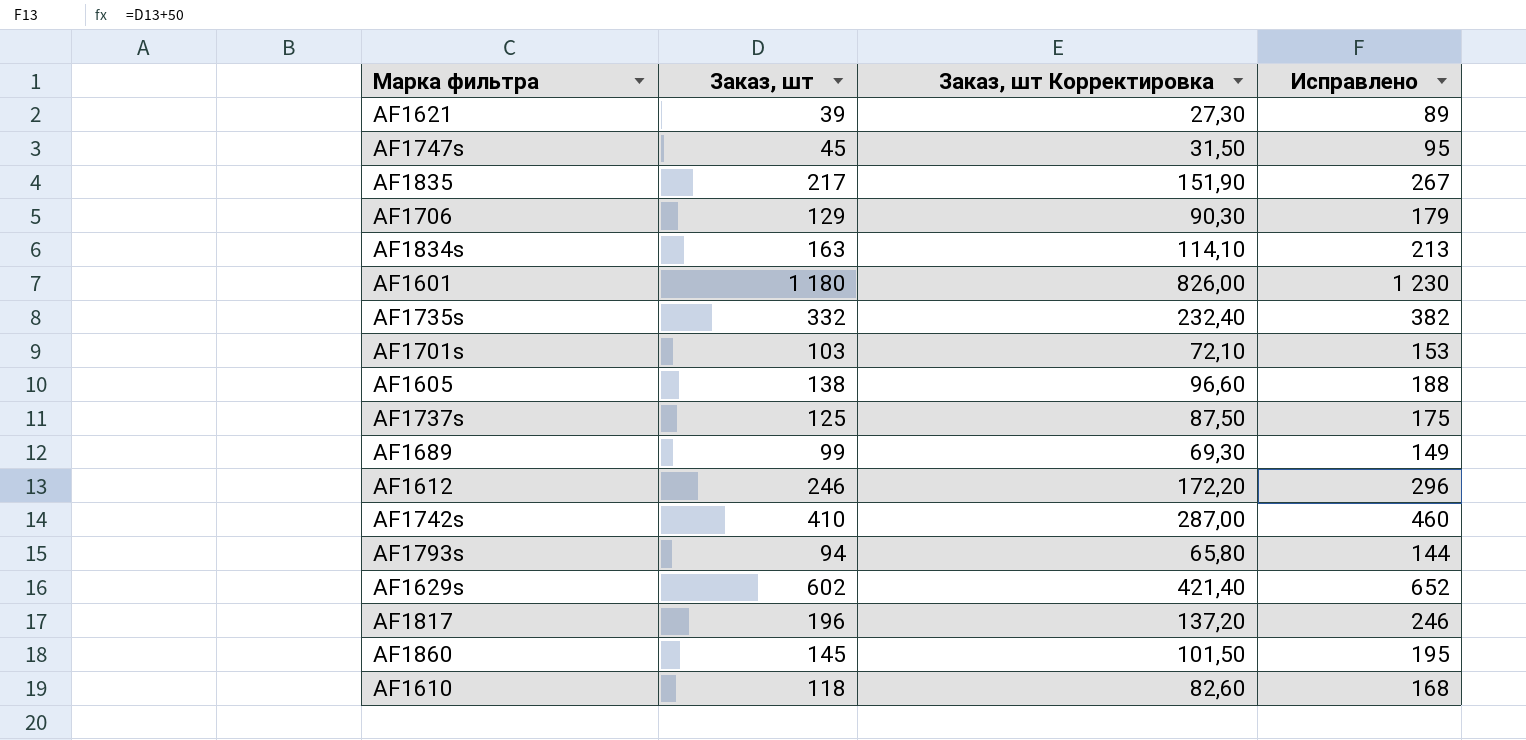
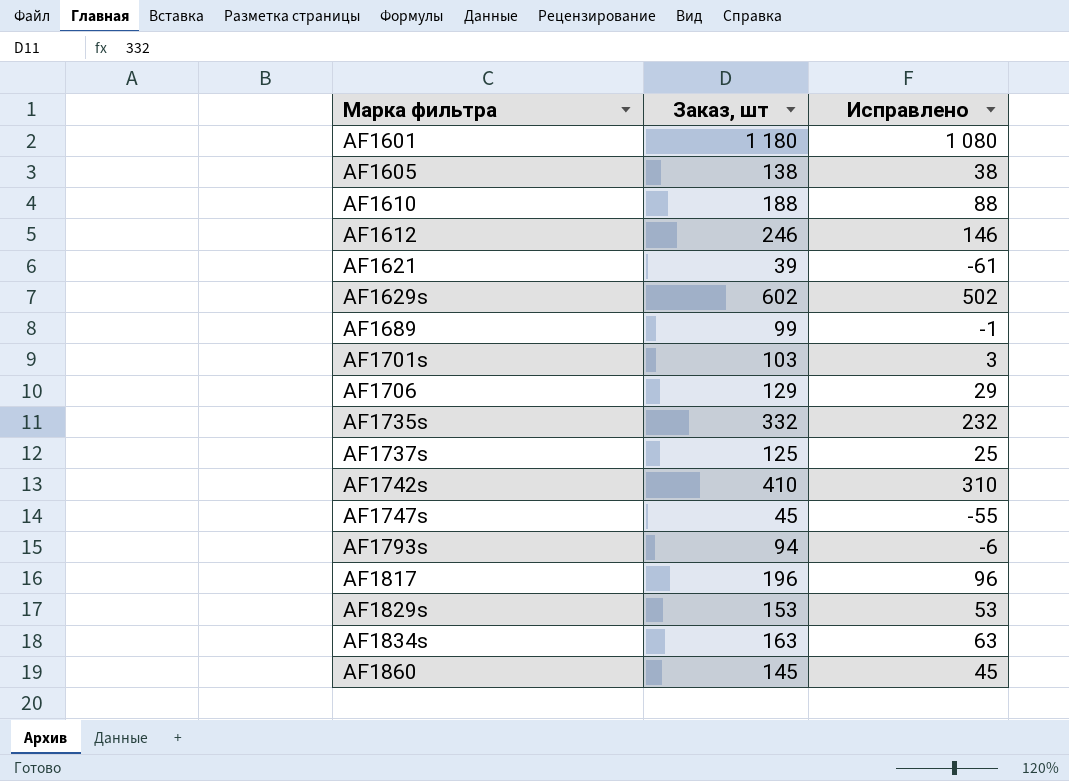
row order: none -> Марка фильтра ascending
column Заказ, шт Корректировка | formula: [Заказ, шт] * 0,7 -> none
column Исправлено | formula: [Заказ, шт] + 50 -> [Заказ, шт] - 100
row AF1835: 217 | 151,90 | 267 -> none
AF1610 | Заказ, шт: 118 -> 188
row AF1829s: none -> 153 | 53

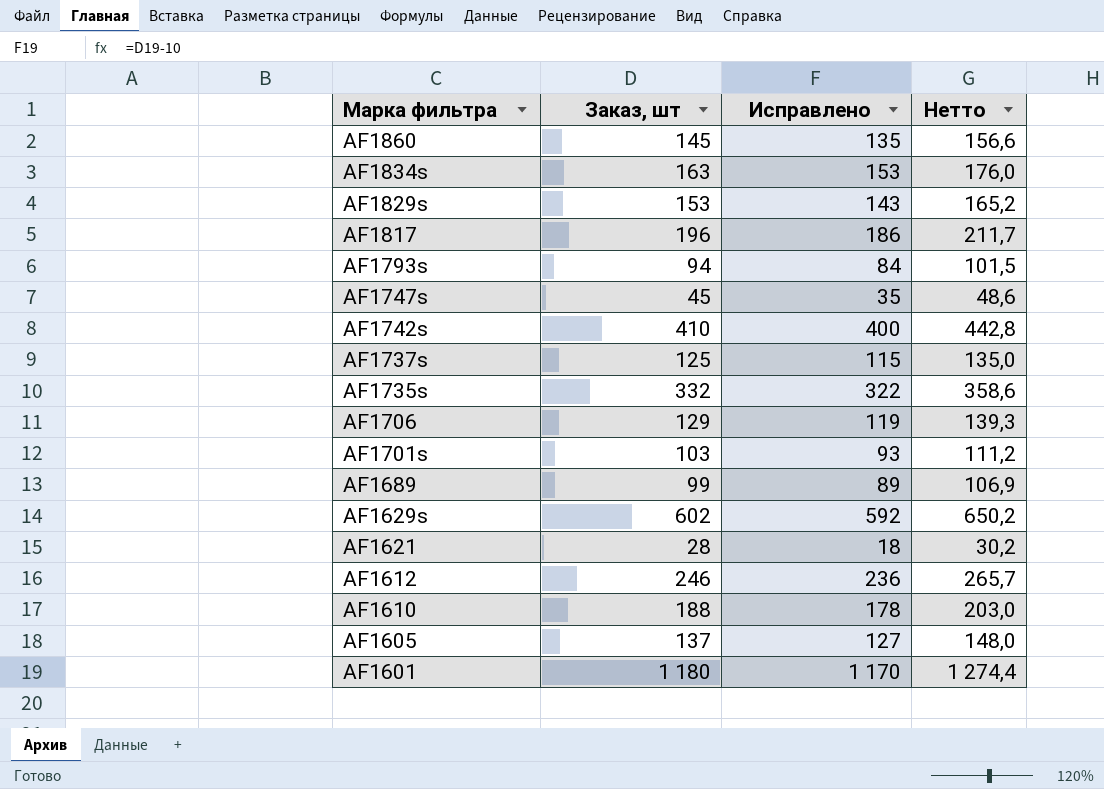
row order: Марка фильтра ascending -> Марка фильтра descending
column Исправлено | formula: [Заказ, шт] - 100 -> [Заказ, шт] - 10
column Нетто | formula: none -> [Заказ, шт] * 1,08
AF1621 | Заказ, шт: 39 -> 28
AF1605 | Заказ, шт: 138 -> 137

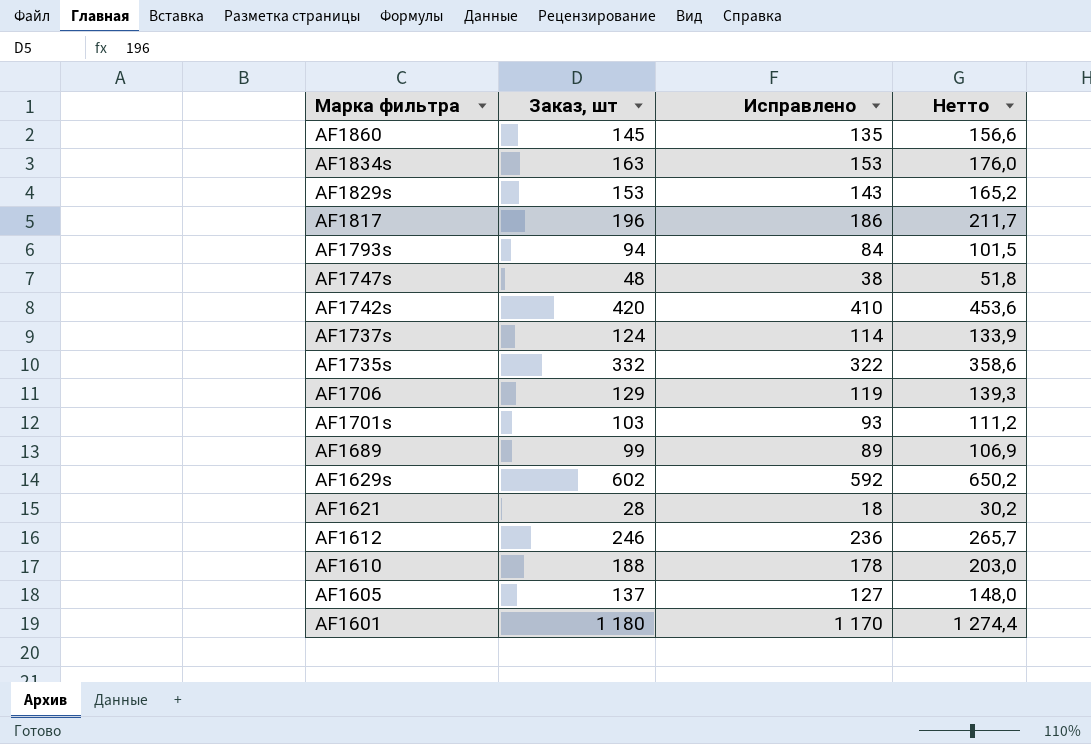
AF1747s | Заказ, шт: 45 -> 48
AF1747s | Исправлено: 35 -> 38
AF1747s | Нетто: 48,6 -> 51,8
AF1742s | Заказ, шт: 410 -> 420
AF1742s | Исправлено: 400 -> 410
AF1742s | Нетто: 442,8 -> 453,6
AF1737s | Заказ, шт: 125 -> 124
AF1737s | Исправлено: 115 -> 114
AF1737s | Нетто: 135,0 -> 133,9

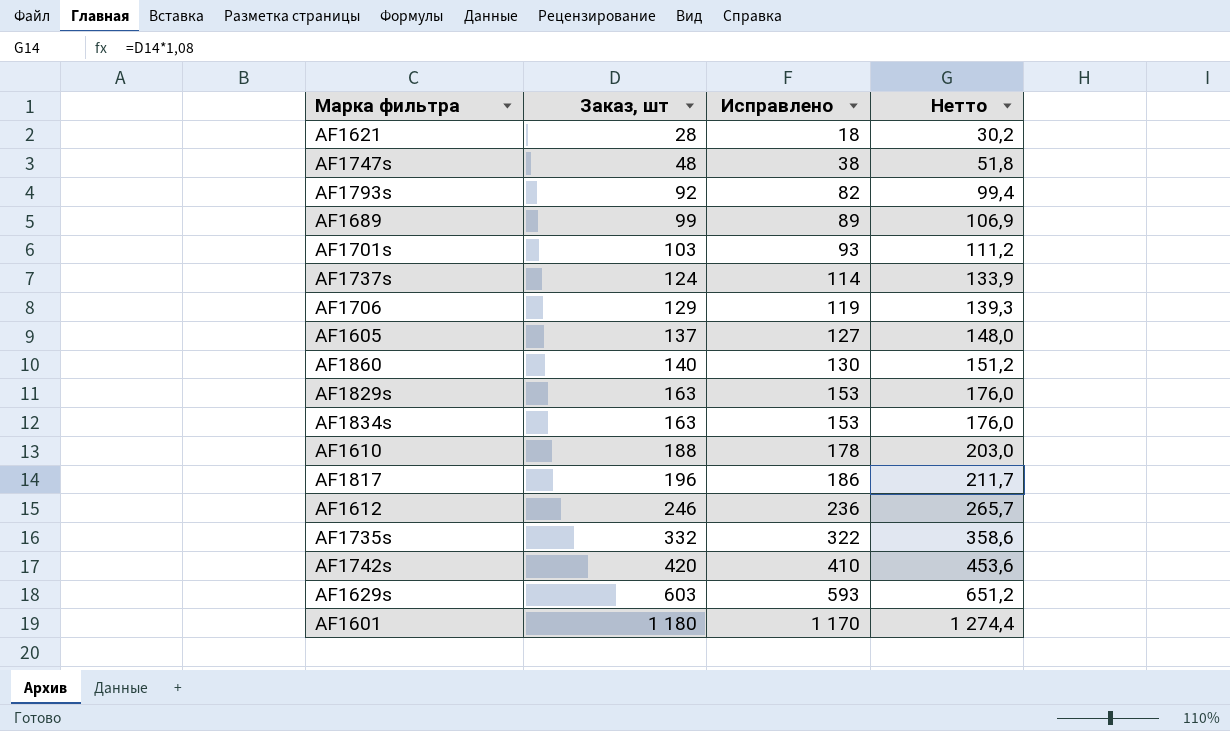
row order: Марка фильтра descending -> Заказ, шт ascending
AF1793s | Заказ, шт: 94 -> 92
AF1793s | Исправлено: 84 -> 82
AF1793s | Нетто: 101,5 -> 99,4
AF1860 | Заказ, шт: 145 -> 140
AF1860 | Исправлено: 135 -> 130
AF1860 | Нетто: 156,6 -> 151,2
AF1829s | Заказ, шт: 153 -> 163
AF1829s | Исправлено: 143 -> 153
AF1829s | Нетто: 165,2 -> 176,0
AF1629s | Заказ, шт: 602 -> 603
AF1629s | Исправлено: 592 -> 593
AF1629s | Нетто: 650,2 -> 651,2

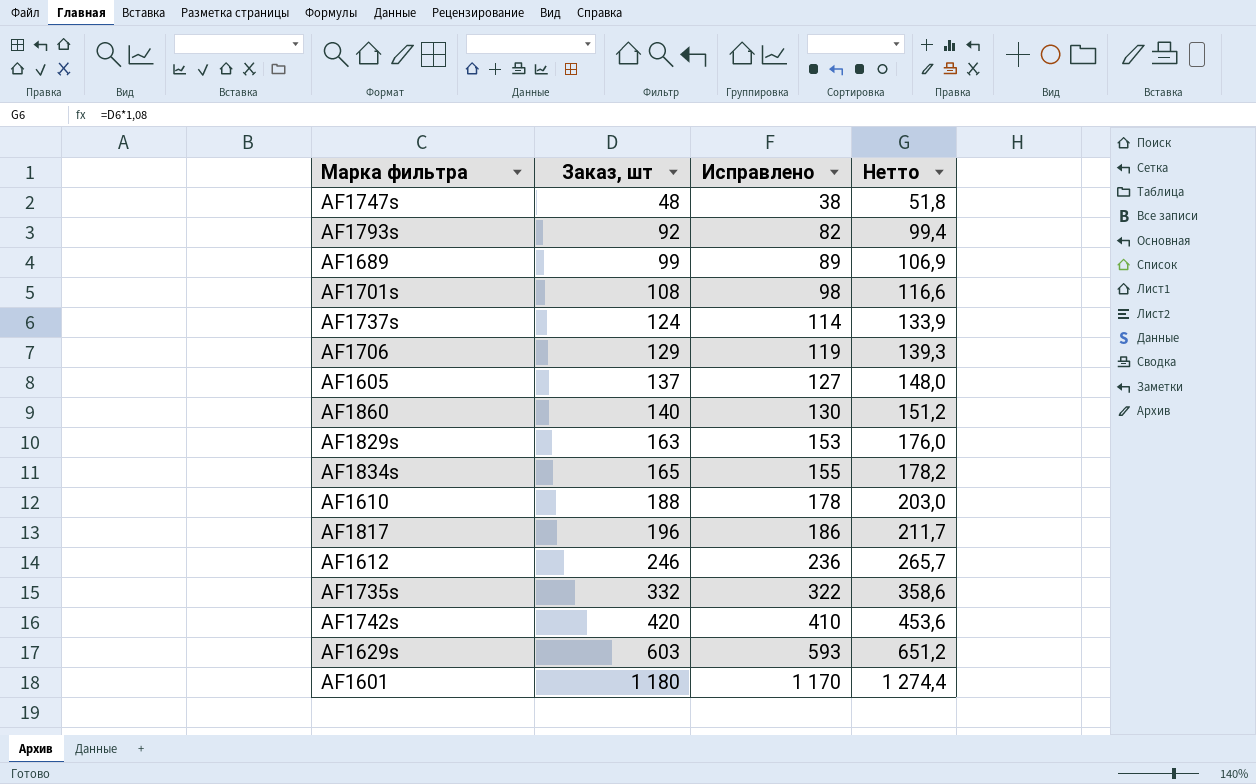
row AF1621: 28 | 18 | 30,2 -> none
AF1701s | Заказ, шт: 103 -> 108
AF1701s | Исправлено: 93 -> 98
AF1701s | Нетто: 111,2 -> 116,6
AF1834s | Заказ, шт: 163 -> 165
AF1834s | Исправлено: 153 -> 155
AF1834s | Нетто: 176,0 -> 178,2

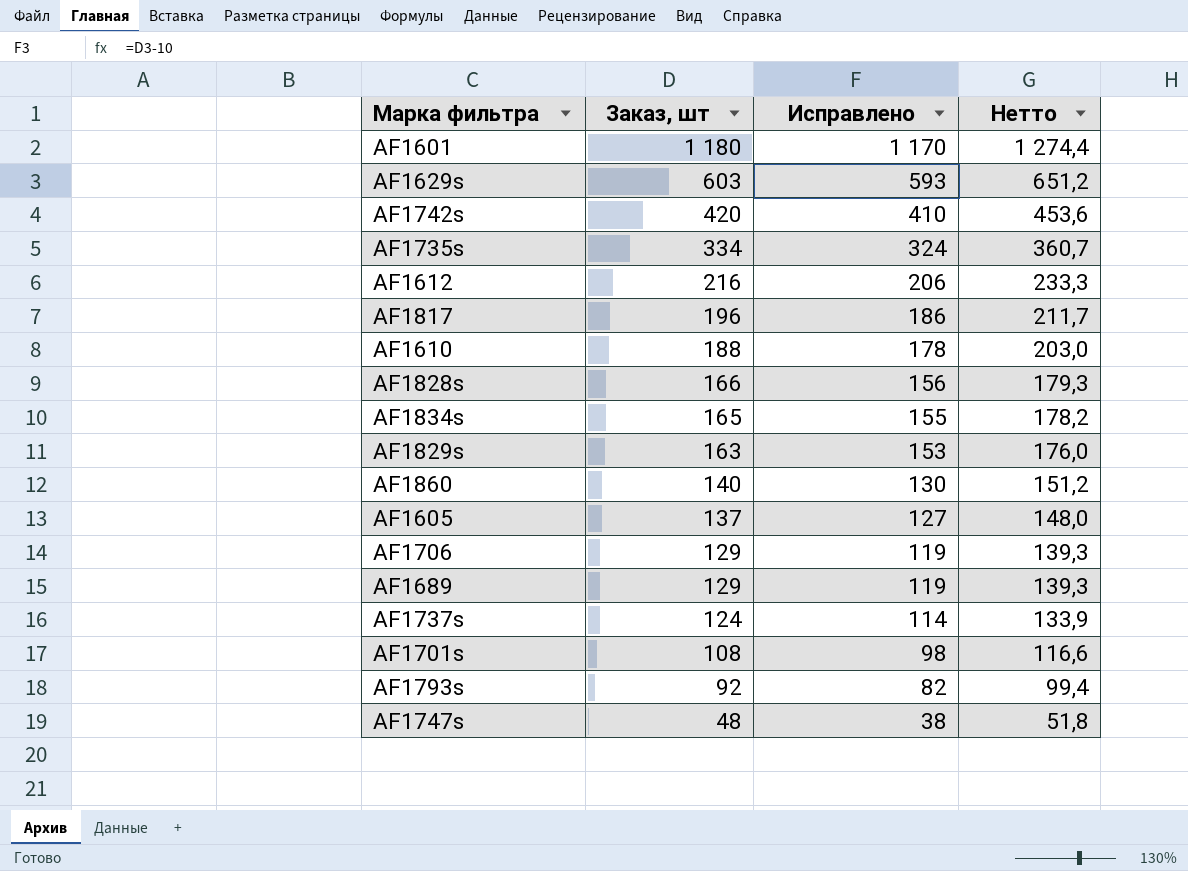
row order: Заказ, шт ascending -> Заказ, шт descending
AF1735s | Заказ, шт: 332 -> 334
AF1735s | Исправлено: 322 -> 324
AF1735s | Нетто: 358,6 -> 360,7
AF1612 | Заказ, шт: 246 -> 216
AF1612 | Исправлено: 236 -> 206
AF1612 | Нетто: 265,7 -> 233,3
row AF1828s: none -> 166 | 156 | 179,3
AF1689 | Заказ, шт: 99 -> 129
AF1689 | Исправлено: 89 -> 119
AF1689 | Нетто: 106,9 -> 139,3

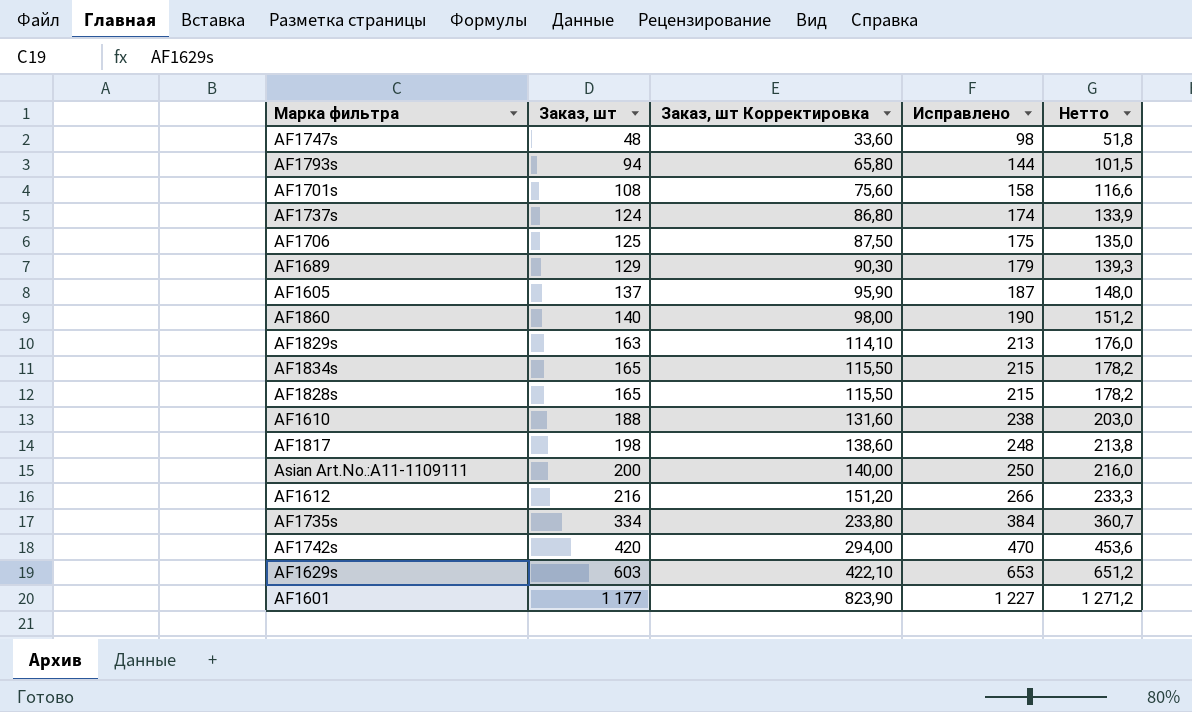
row order: Заказ, шт descending -> Заказ, шт ascending
column Заказ, шт Корректировка | formula: none -> [Заказ, шт] * 0,7
column Исправлено | formula: [Заказ, шт] - 10 -> [Заказ, шт] + 50
AF1793s | Заказ, шт: 92 -> 94
AF1793s | Нетто: 99,4 -> 101,5
AF1706 | Заказ, шт: 129 -> 125
AF1706 | Нетто: 139,3 -> 135,0
AF1828s | Заказ, шт: 166 -> 165
AF1828s | Нетто: 179,3 -> 178,2
AF1817 | Заказ, шт: 196 -> 198
AF1817 | Нетто: 211,7 -> 213,8
row Asian Art.No.:A11-1109111: none -> 200 | 140,00 | 250 | 216,0
AF1601 | Заказ, шт: 1 180 -> 1 177
AF1601 | Нетто: 1 274,4 -> 1 271,2

